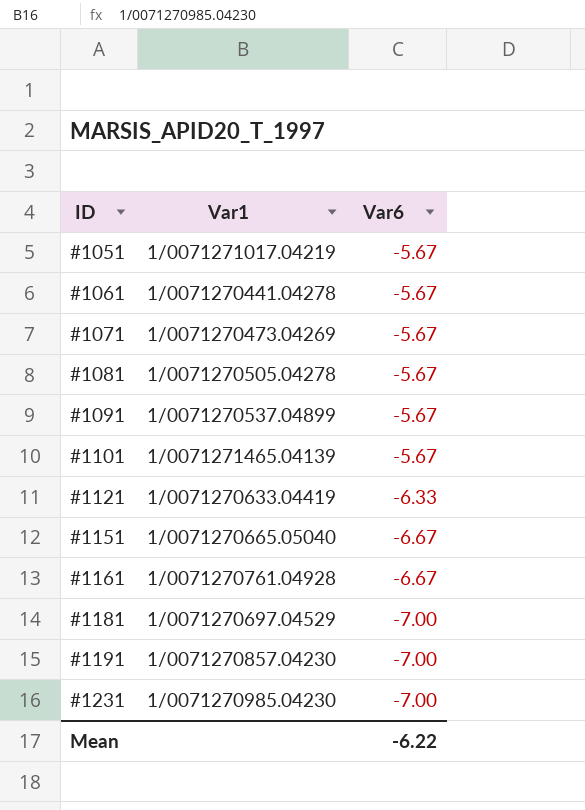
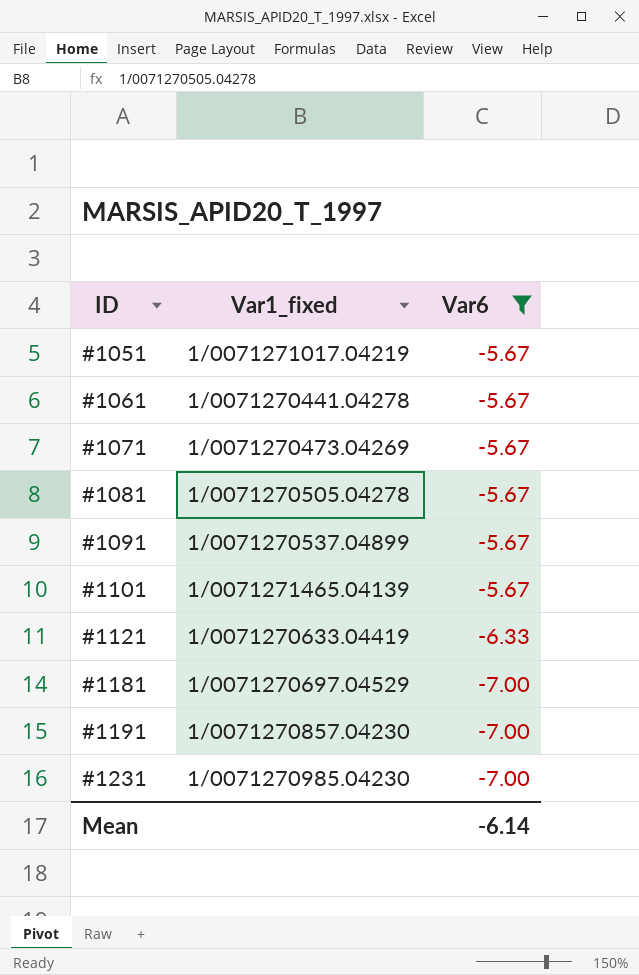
filter: none -> Var6 != -6.67
column name: Var1 -> Var1_fixed
Mean | Var6: -6.22 -> -6.14

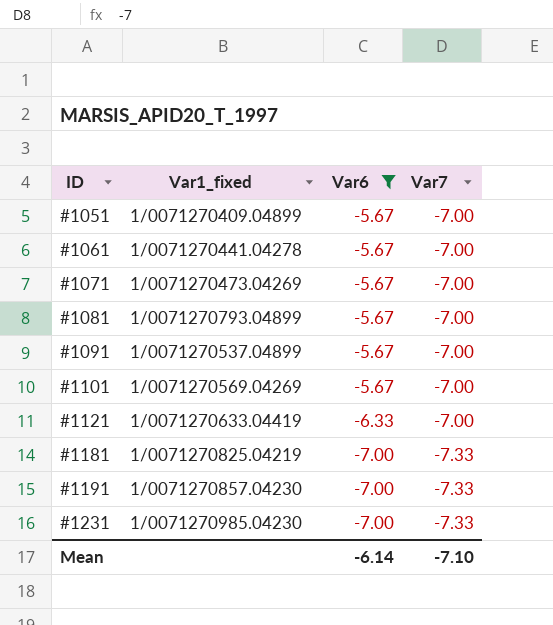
column Var7 | position: none -> 4
#1051 | Var1_fixed: 1/0071271017.04219 -> 1/0071270409.04899
#1081 | Var1_fixed: 1/0071270505.04278 -> 1/0071270793.04899
#1101 | Var1_fixed: 1/0071271465.04139 -> 1/0071270569.04269
#1181 | Var1_fixed: 1/0071270697.04529 -> 1/0071270825.04219

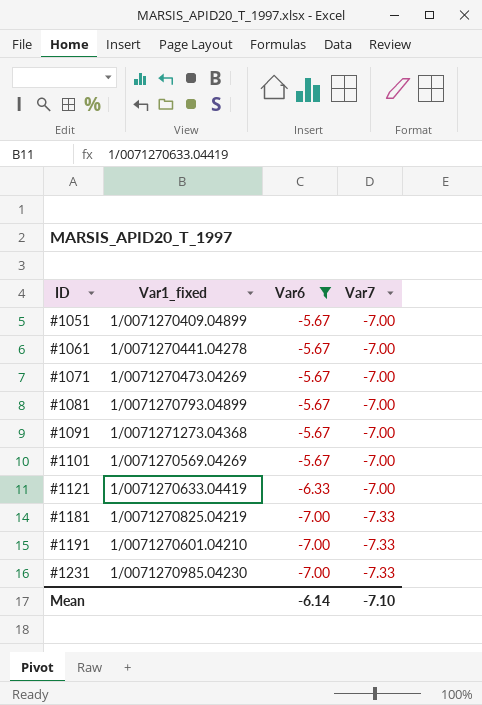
#1091 | Var1_fixed: 1/0071270537.04899 -> 1/0071271273.04368
#1191 | Var1_fixed: 1/0071270857.04230 -> 1/0071270601.04210

